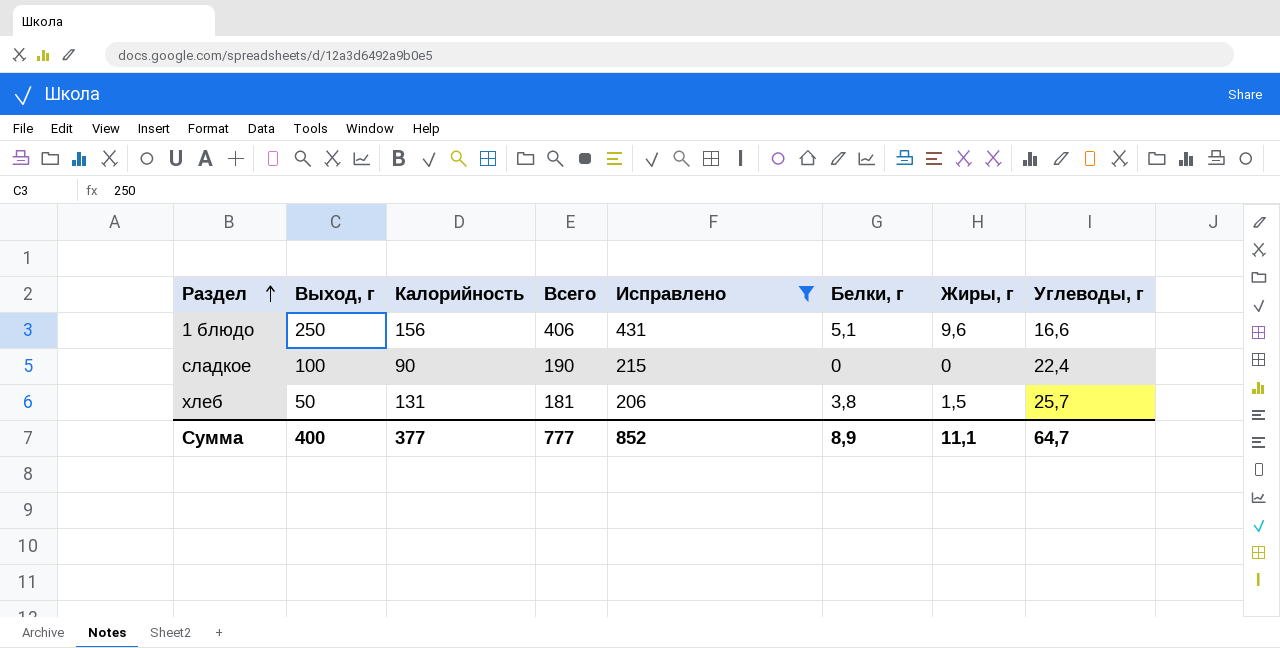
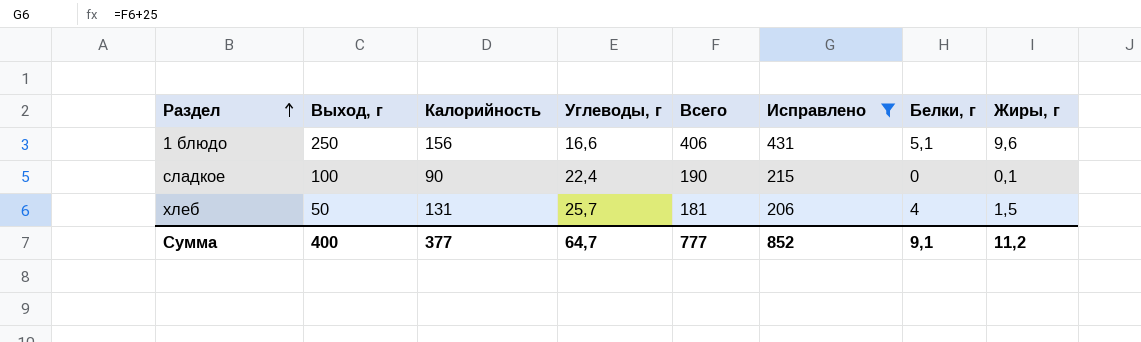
column Углеводы, г | position: 8 -> 4
сладкое | Жиры, г: 0 -> 0,1
хлеб | Белки, г: 3,8 -> 4
Сумма | Белки, г: 8,9 -> 9,1
Сумма | Жиры, г: 11,1 -> 11,2

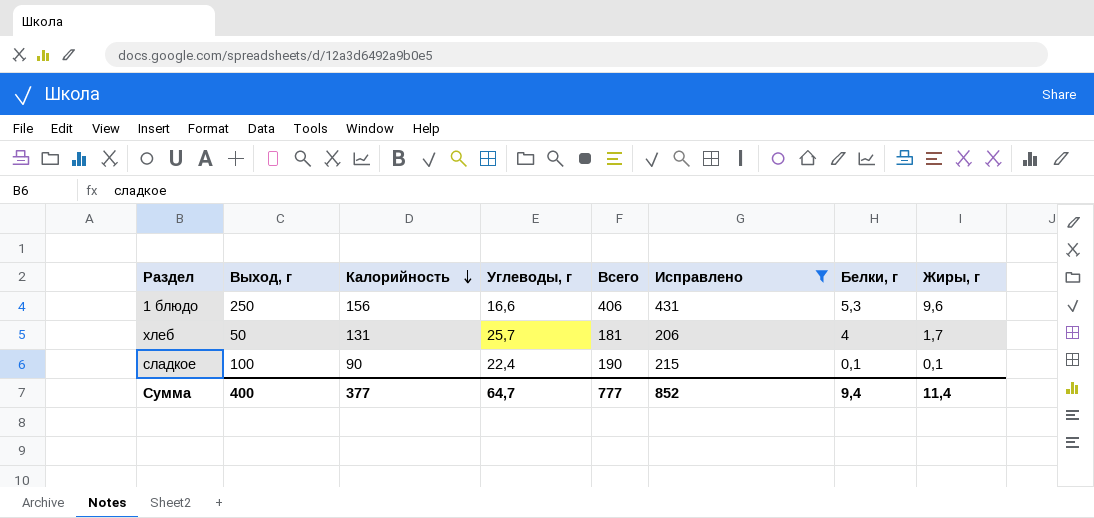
row order: Раздел ascending -> Калорийность descending
1 блюдо | Белки, г: 5,1 -> 5,3
хлеб | Жиры, г: 1,5 -> 1,7
сладкое | Белки, г: 0 -> 0,1
Сумма | Белки, г: 9,1 -> 9,4
Сумма | Жиры, г: 11,2 -> 11,4

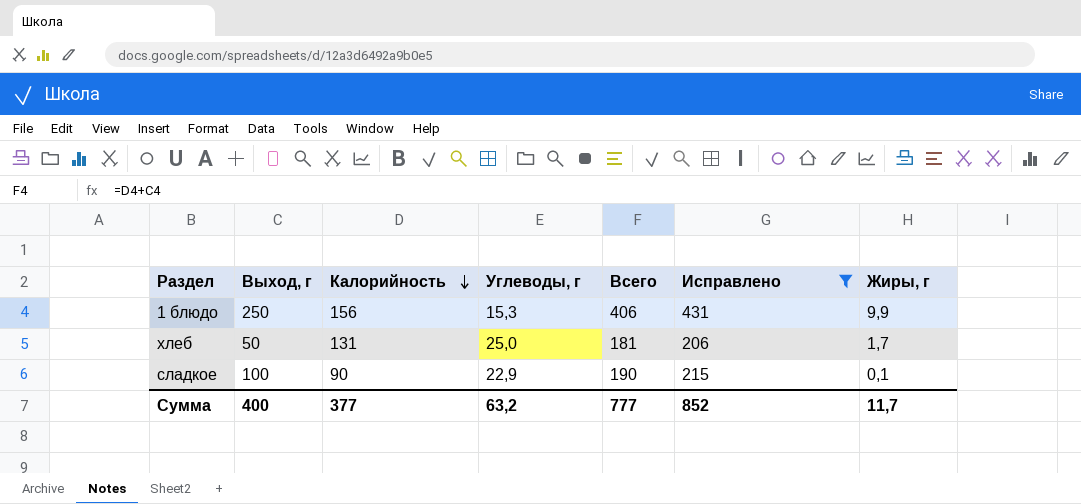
column Белки, г | position: 7 -> none
1 блюдо | Углеводы, г: 16,6 -> 15,3
1 блюдо | Жиры, г: 9,6 -> 9,9
хлеб | Углеводы, г: 25,7 -> 25,0
сладкое | Углеводы, г: 22,4 -> 22,9
Сумма | Углеводы, г: 64,7 -> 63,2
Сумма | Жиры, г: 11,4 -> 11,7

